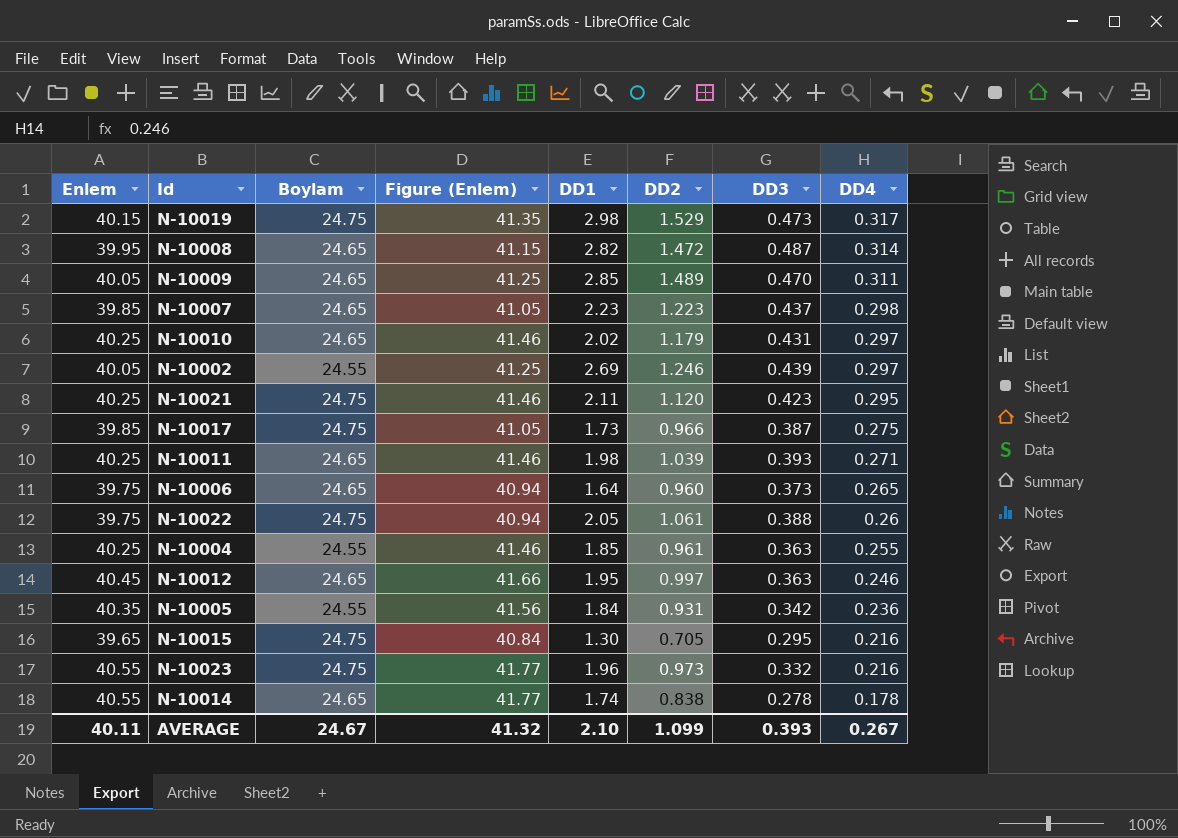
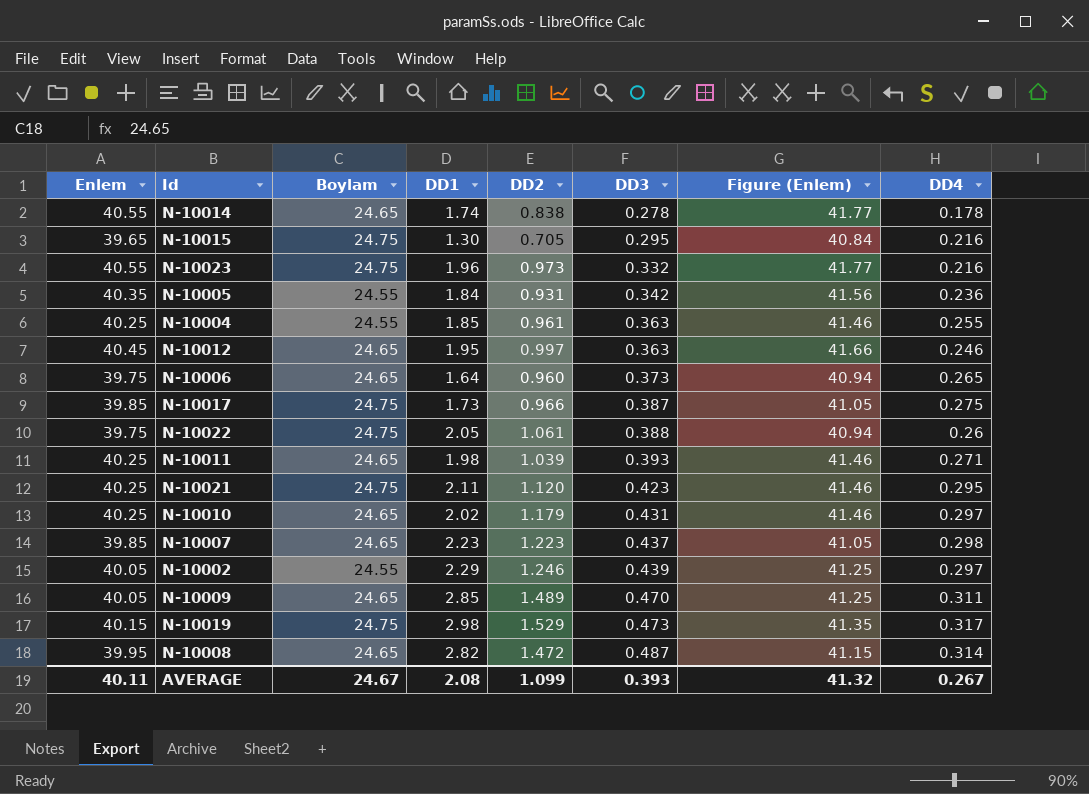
row order: DD4 descending -> DD3 ascending
column Figure (Enlem) | position: 4 -> 7
N-10002 | DD1: 2.69 -> 2.29
AVERAGE | DD1: 2.10 -> 2.08

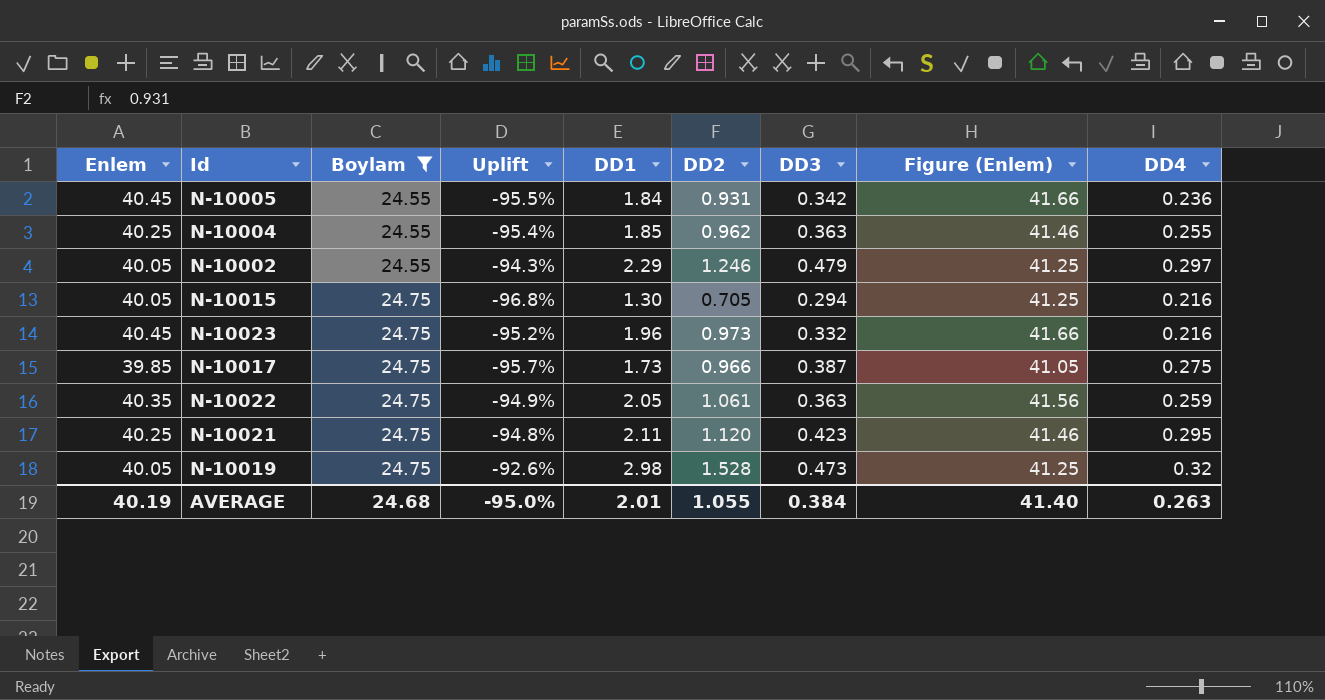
filter: none -> Boylam != 24.65
row order: DD3 ascending -> Boylam ascending
column Uplift | formula: none -> ([DD1] - [Enlem]) / [Enlem]
N-10005 | Enlem: 40.35 -> 40.45
N-10005 | Figure (Enlem): 41.56 -> 41.66
N-10004 | DD2: 0.961 -> 0.962
N-10002 | DD3: 0.439 -> 0.479
N-10015 | Enlem: 39.65 -> 40.05
N-10015 | DD3: 0.295 -> 0.294
N-10015 | Figure (Enlem): 40.84 -> 41.25
N-10023 | Enlem: 40.55 -> 40.45
N-10023 | Figure (Enlem): 41.77 -> 41.66
N-10022 | Enlem: 39.75 -> 40.35
N-10022 | DD3: 0.388 -> 0.363
N-10022 | Figure (Enlem): 40.94 -> 41.56
N-10022 | DD4: 0.26 -> 0.259
N-10019 | Enlem: 40.15 -> 40.05
N-10019 | DD2: 1.529 -> 1.528
N-10019 | Figure (Enlem): 41.35 -> 41.25
N-10019 | DD4: 0.317 -> 0.32
AVERAGE | Enlem: 40.11 -> 40.19
AVERAGE | Boylam: 24.67 -> 24.68
AVERAGE | DD1: 2.08 -> 2.01
AVERAGE | DD2: 1.099 -> 1.055
AVERAGE | DD3: 0.393 -> 0.384
AVERAGE | Figure (Enlem): 41.32 -> 41.40
AVERAGE | DD4: 0.267 -> 0.263

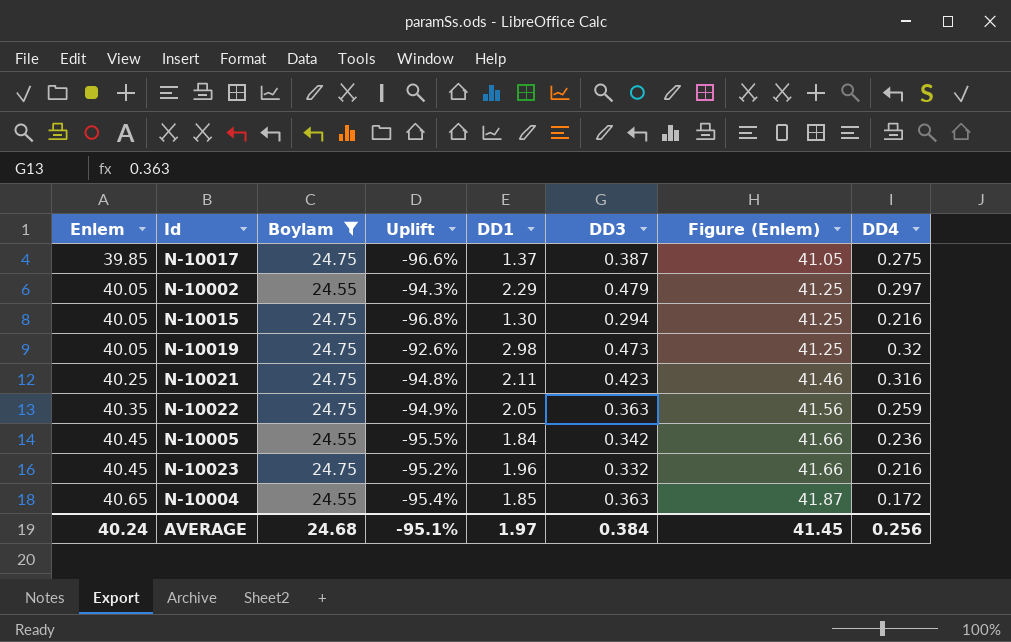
row order: Boylam ascending -> Enlem ascending
column DD2 | position: 6 -> none
N-10017 | Uplift: -95.7% -> -96.6%
N-10017 | DD1: 1.73 -> 1.37
N-10021 | DD4: 0.295 -> 0.316
N-10004 | Enlem: 40.25 -> 40.65
N-10004 | Figure (Enlem): 41.46 -> 41.87
N-10004 | DD4: 0.255 -> 0.172
AVERAGE | Enlem: 40.19 -> 40.24
AVERAGE | Uplift: -95.0% -> -95.1%
AVERAGE | DD1: 2.01 -> 1.97
AVERAGE | Figure (Enlem): 41.40 -> 41.45
AVERAGE | DD4: 0.263 -> 0.256

